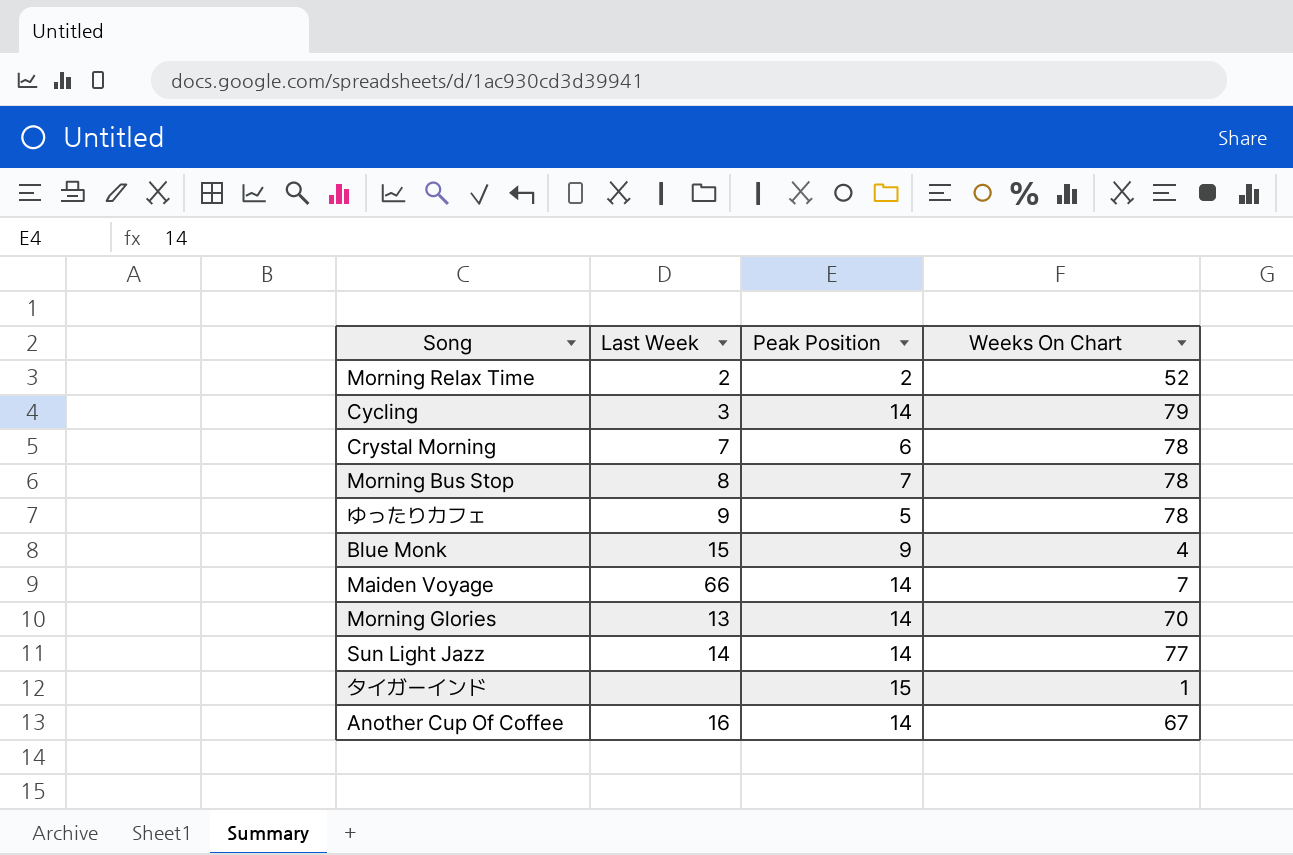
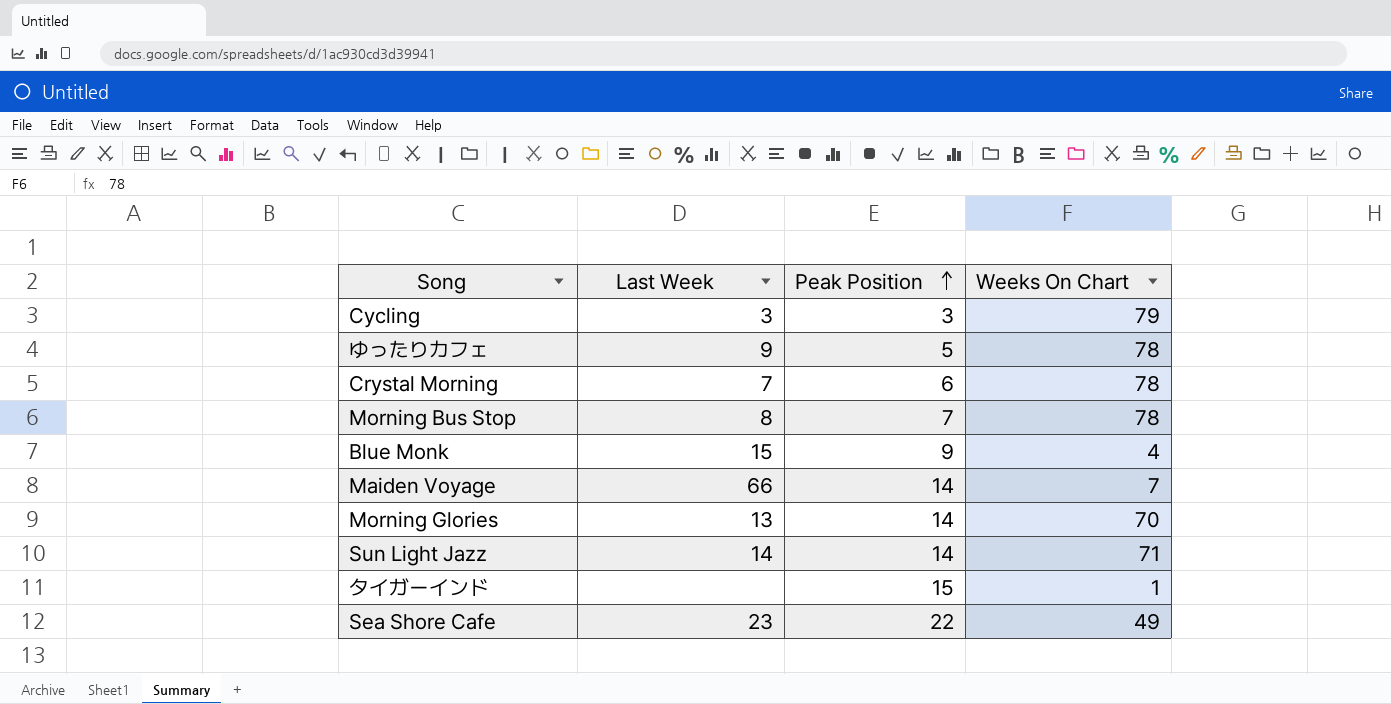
row order: none -> Peak Position ascending
row Morning Relax Time: 2 | 2 | 52 -> none
row Another Cup Of Coffee: 16 | 14 | 67 -> none
Cycling | Peak Position: 14 -> 3
Sun Light Jazz | Weeks On Chart: 77 -> 71
row Sea Shore Cafe: none -> 23 | 22 | 49

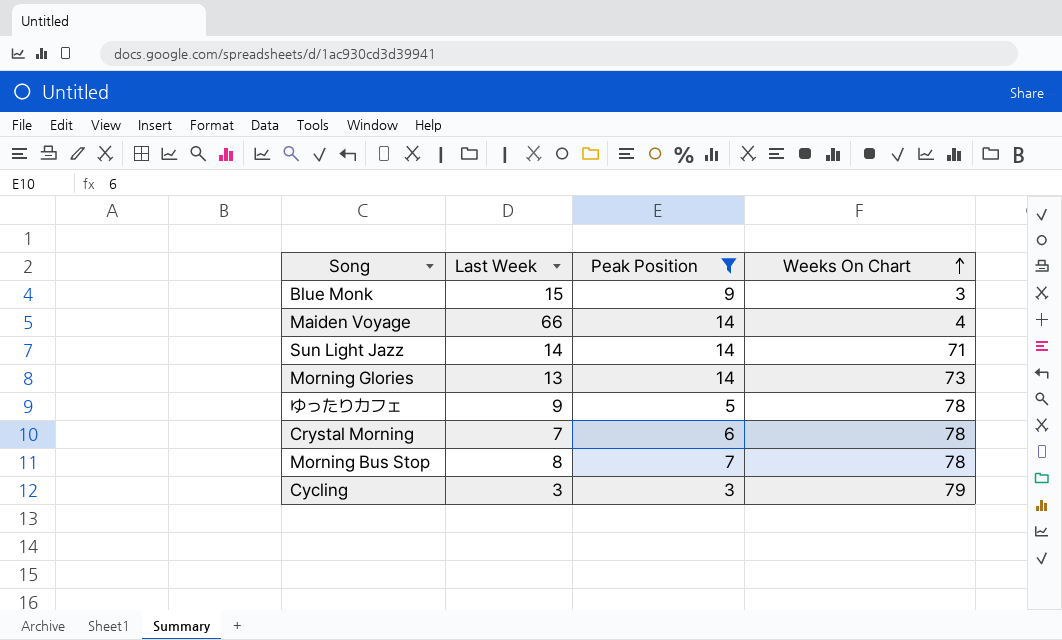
filter: none -> Peak Position <= 14
row order: Peak Position ascending -> Weeks On Chart ascending
Blue Monk | Weeks On Chart: 4 -> 3
Maiden Voyage | Weeks On Chart: 7 -> 4
Morning Glories | Weeks On Chart: 70 -> 73

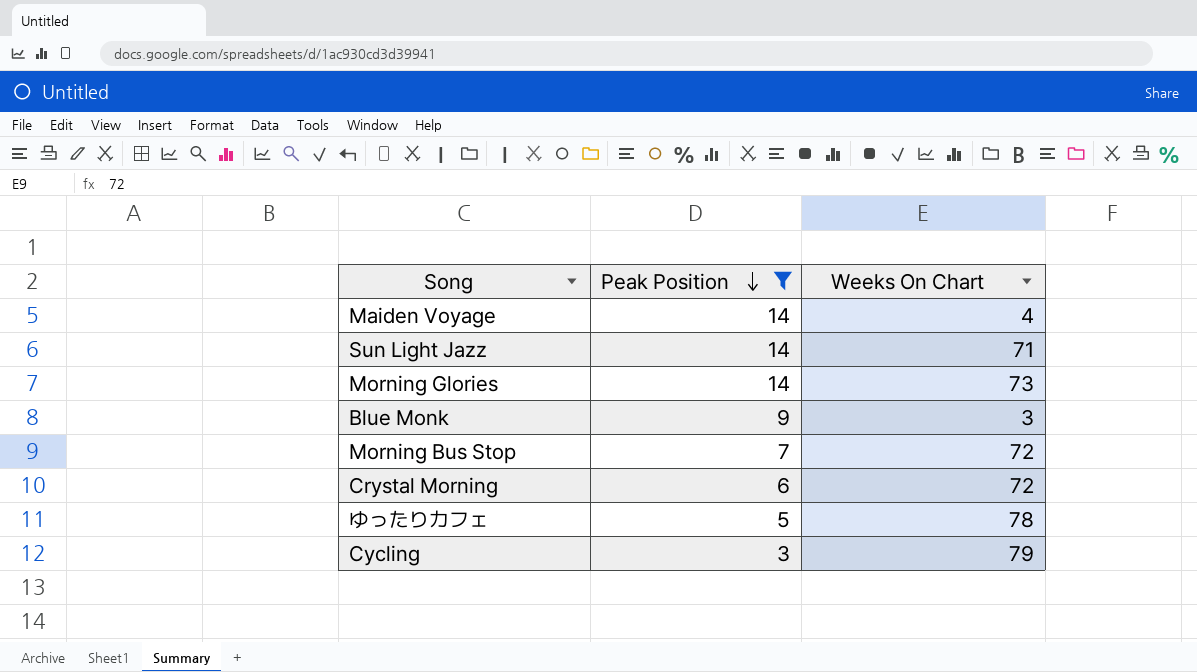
row order: Weeks On Chart ascending -> Peak Position descending
column Last Week | position: 2 -> none
Morning Bus Stop | Weeks On Chart: 78 -> 72
Crystal Morning | Weeks On Chart: 78 -> 72

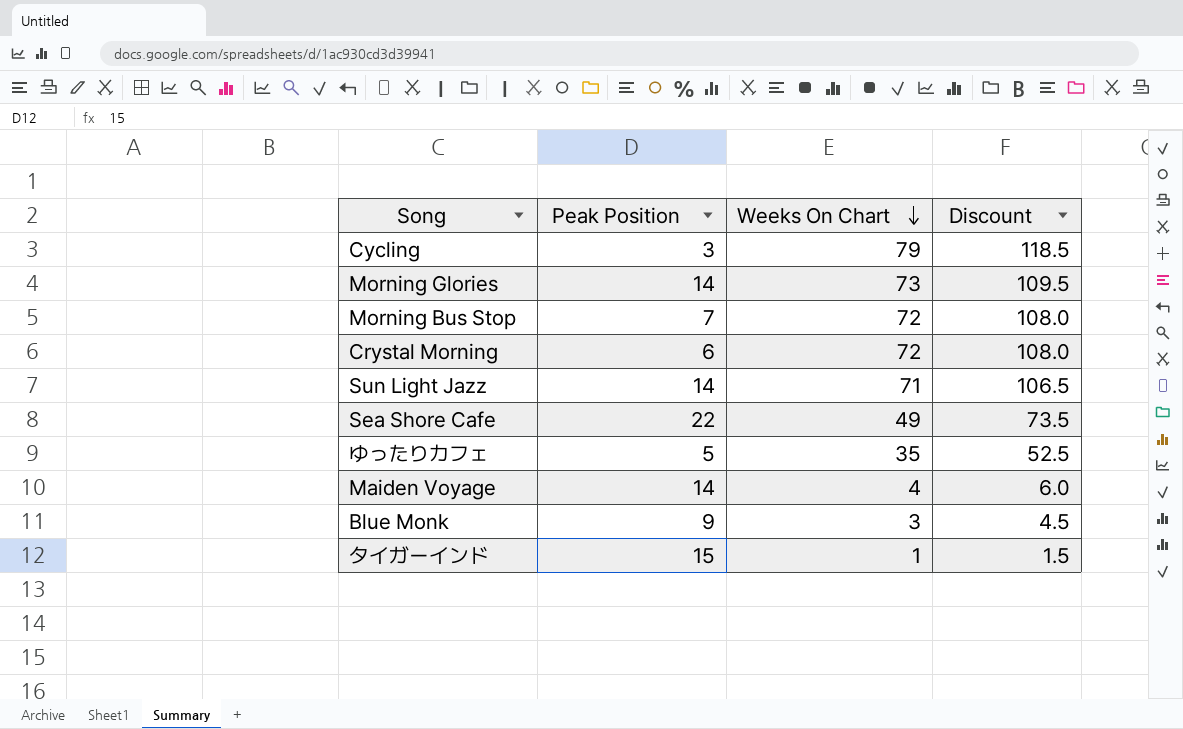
filter: Peak Position <= 14 -> none
row order: Peak Position descending -> Weeks On Chart descending
column Discount | formula: none -> [Weeks On Chart] * 1.5
ゆったりカフェ | Weeks On Chart: 78 -> 35

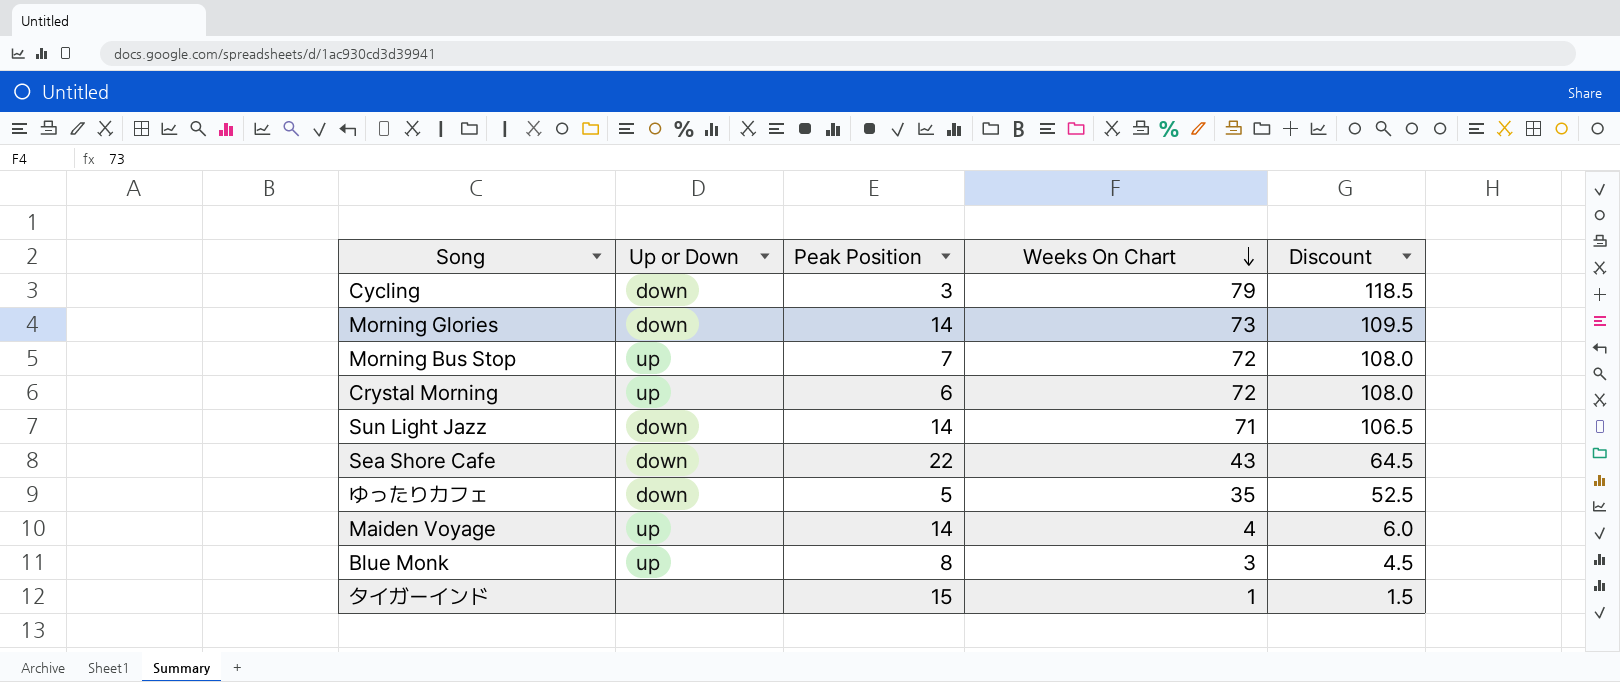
column Up or Down | position: none -> 2
Sea Shore Cafe | Weeks On Chart: 49 -> 43
Sea Shore Cafe | Discount: 73.5 -> 64.5
Blue Monk | Peak Position: 9 -> 8

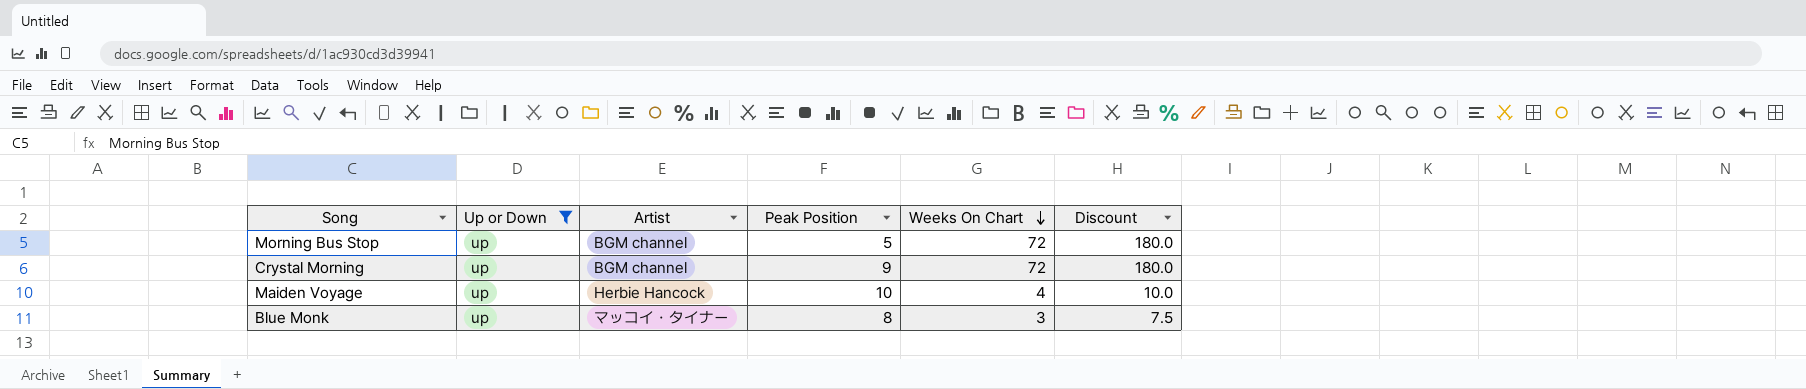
filter: none -> Up or Down = up
column Artist | position: none -> 3
column Discount | formula: [Weeks On Chart] * 1.5 -> [Weeks On Chart] * 2.5
Morning Bus Stop | Peak Position: 7 -> 5
Crystal Morning | Peak Position: 6 -> 9
Maiden Voyage | Peak Position: 14 -> 10

